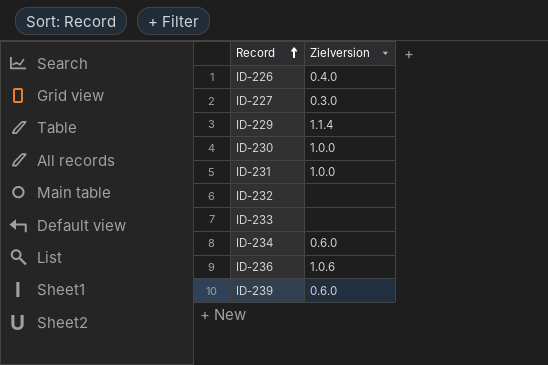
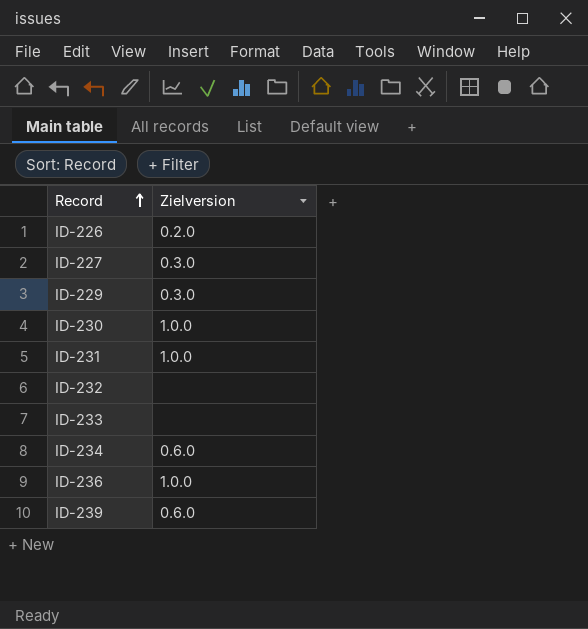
ID-226 | Zielversion: 0.4.0 -> 0.2.0
ID-229 | Zielversion: 1.1.4 -> 0.3.0
ID-236 | Zielversion: 1.0.6 -> 1.0.0

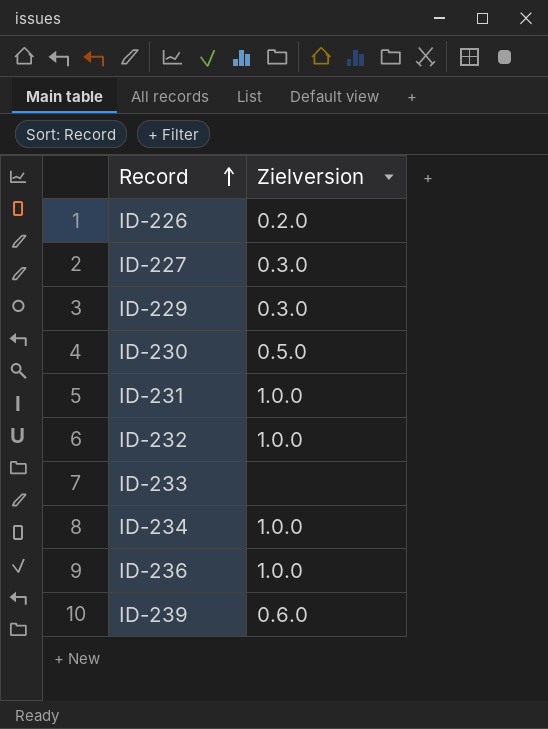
ID-230 | Zielversion: 1.0.0 -> 0.5.0
ID-232 | Zielversion: none -> 1.0.0
ID-234 | Zielversion: 0.6.0 -> 1.0.0

